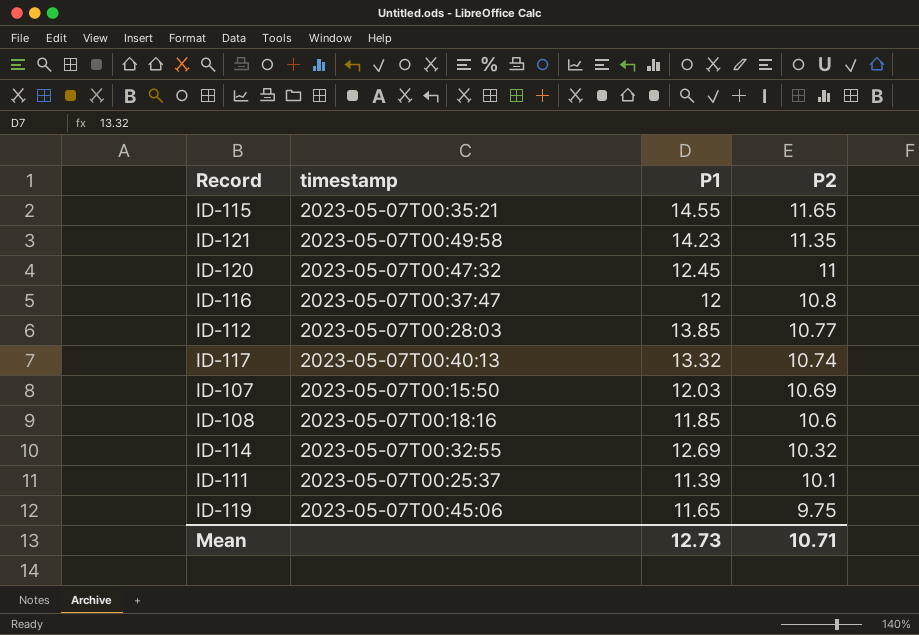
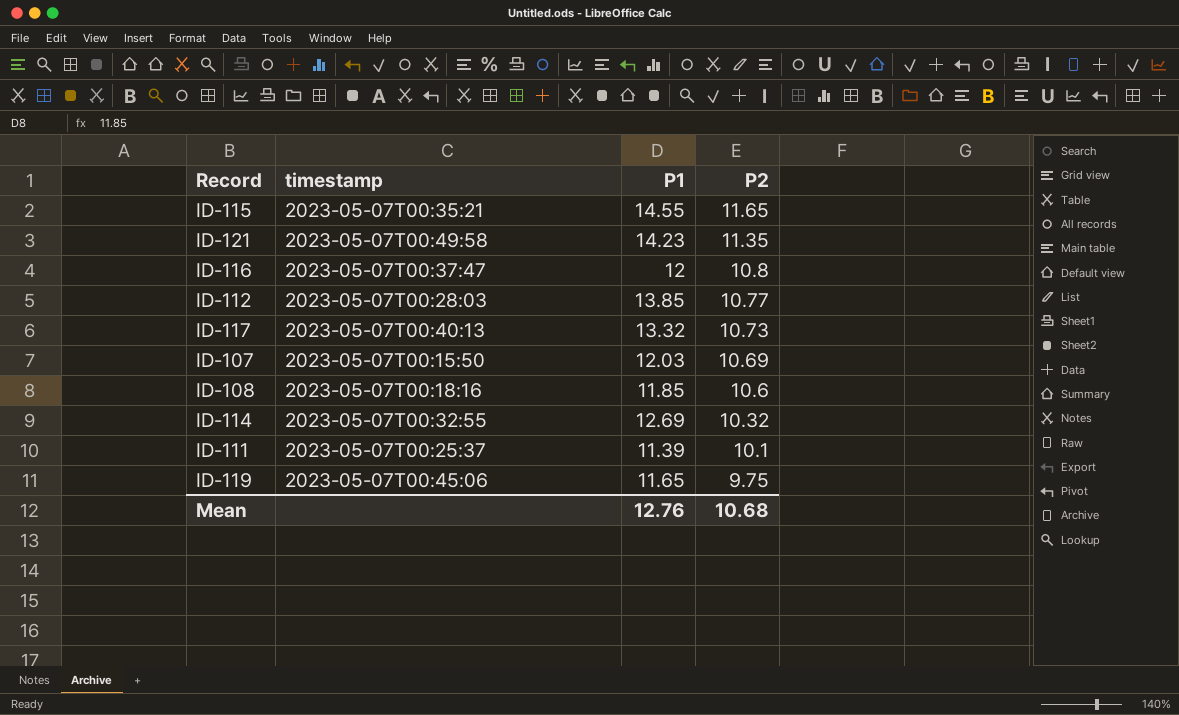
row ID-120: 2023-05-07T00:47:32 | 12.45 | 11 -> none
ID-117 | P2: 10.74 -> 10.73
Mean | P1: 12.73 -> 12.76
Mean | P2: 10.71 -> 10.68

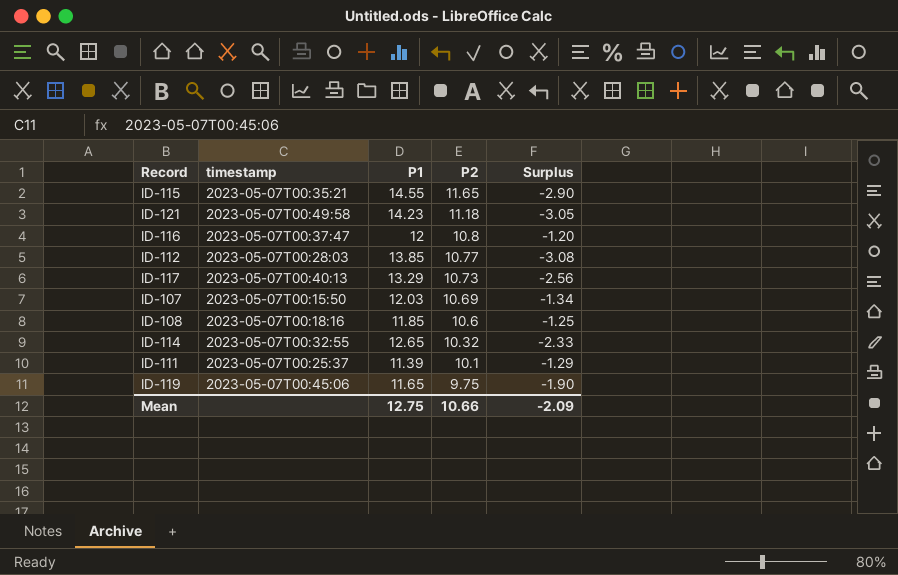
column Surplus | formula: none -> [P2] - [P1]
ID-121 | P2: 11.35 -> 11.18
ID-117 | P1: 13.32 -> 13.29
ID-114 | P1: 12.69 -> 12.65
Mean | P1: 12.76 -> 12.75
Mean | P2: 10.68 -> 10.66

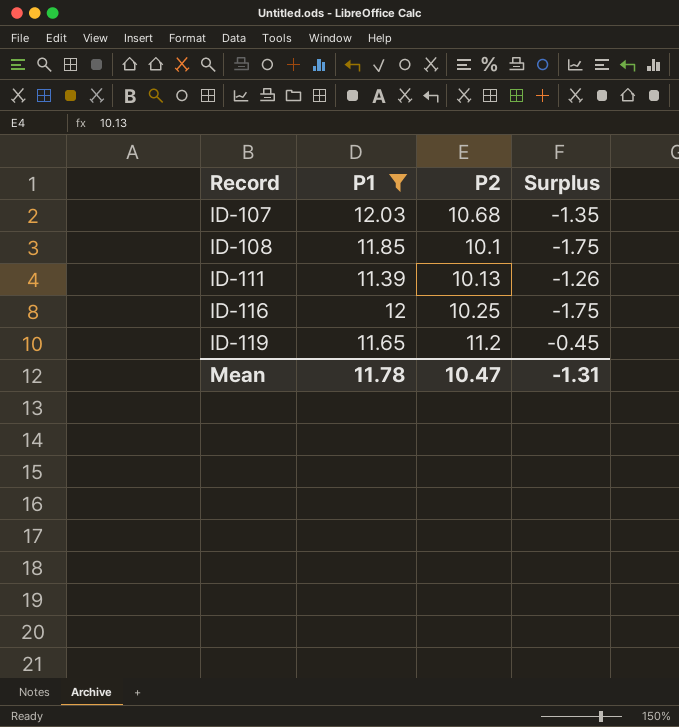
filter: none -> P1 <= 12.03
row order: P2 descending -> Record ascending
column timestamp | position: 2 -> none
ID-107 | P2: 10.69 -> 10.68
ID-107 | Surplus: -1.34 -> -1.35
ID-108 | P2: 10.6 -> 10.1
ID-108 | Surplus: -1.25 -> -1.75
ID-111 | P2: 10.1 -> 10.13
ID-111 | Surplus: -1.29 -> -1.26
ID-116 | P2: 10.8 -> 10.25
ID-116 | Surplus: -1.20 -> -1.75
ID-119 | P2: 9.75 -> 11.2
ID-119 | Surplus: -1.90 -> -0.45
Mean | P1: 12.75 -> 11.78
Mean | P2: 10.66 -> 10.47
Mean | Surplus: -2.09 -> -1.31

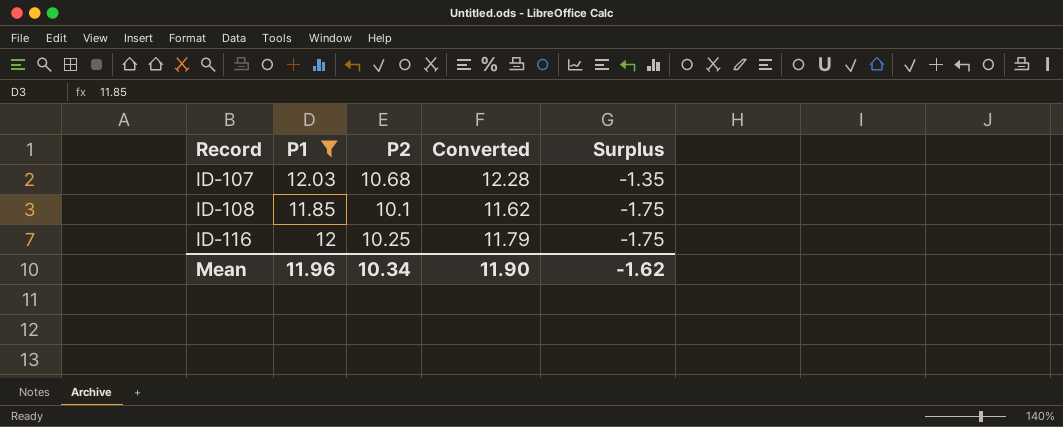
column Converted | formula: none -> [P2] * 1.15
row ID-111: 11.39 | 10.13 | -1.26 -> none
row ID-119: 11.65 | 11.2 | -0.45 -> none
Mean | P1: 11.78 -> 11.96
Mean | P2: 10.47 -> 10.34
Mean | Surplus: -1.31 -> -1.62

